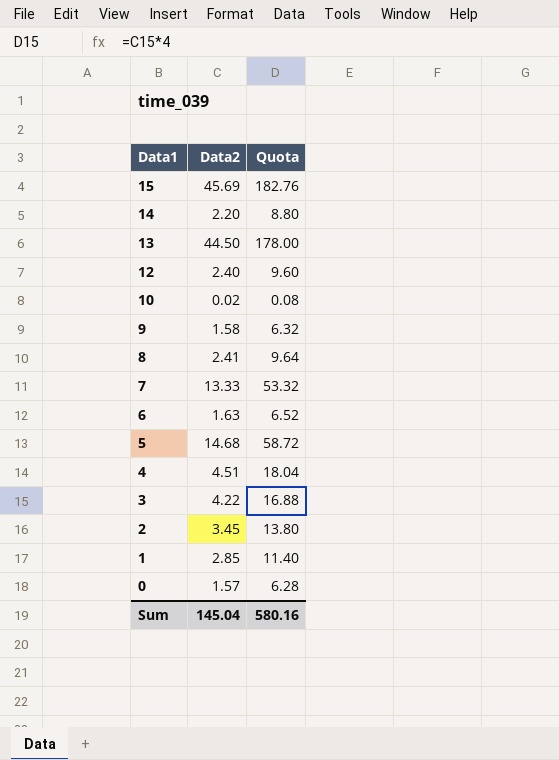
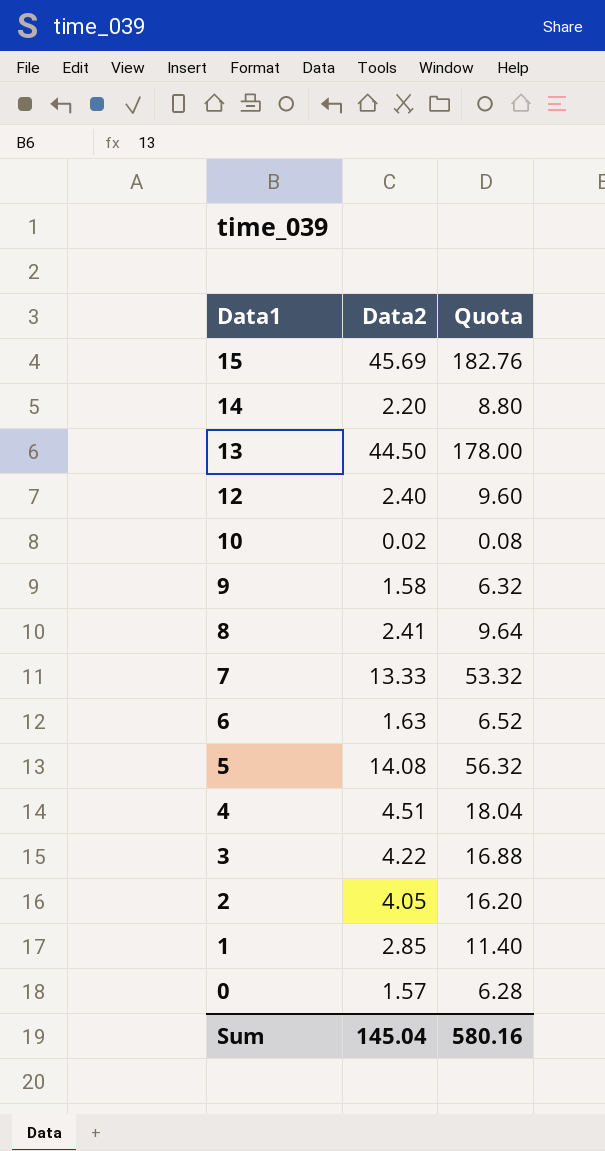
5 | Data2: 14.68 -> 14.08
5 | Quota: 58.72 -> 56.32
2 | Data2: 3.45 -> 4.05
2 | Quota: 13.80 -> 16.20

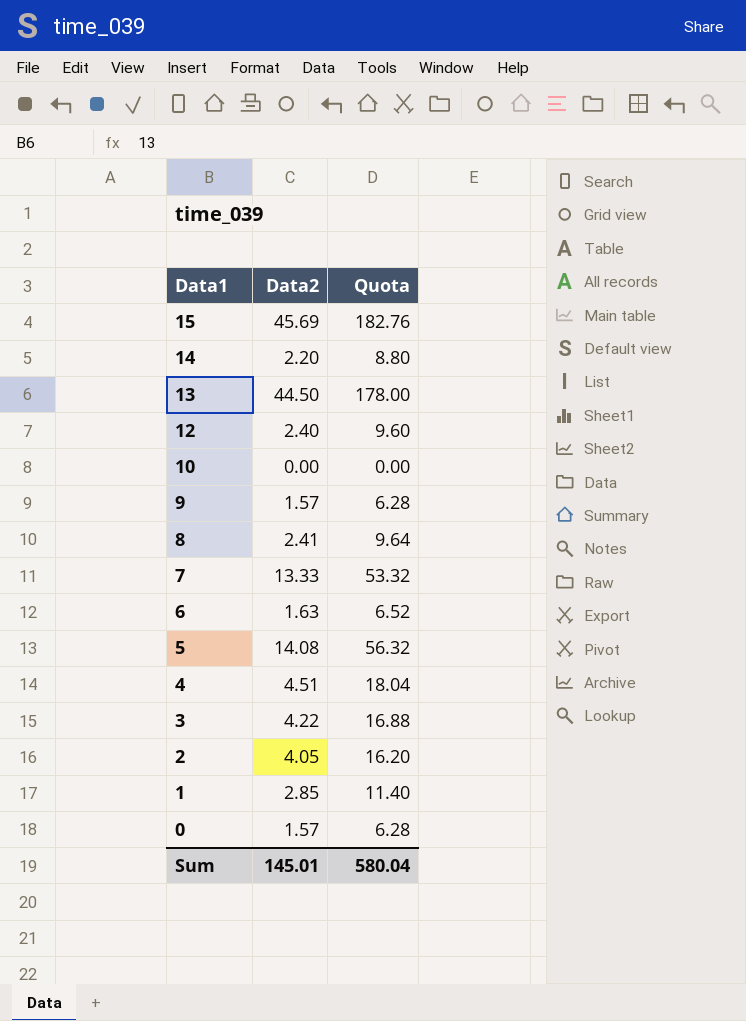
10 | Data2: 0.02 -> 0.00
10 | Quota: 0.08 -> 0.00
9 | Data2: 1.58 -> 1.57
9 | Quota: 6.32 -> 6.28
Sum | Data2: 145.04 -> 145.01
Sum | Quota: 580.16 -> 580.04

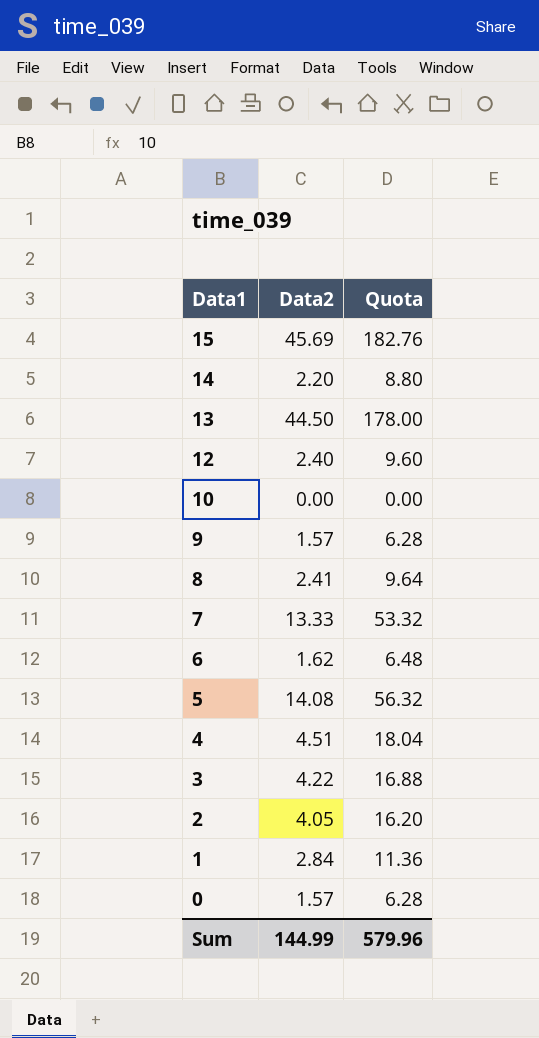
6 | Data2: 1.63 -> 1.62
6 | Quota: 6.52 -> 6.48
1 | Data2: 2.85 -> 2.84
1 | Quota: 11.40 -> 11.36
Sum | Data2: 145.01 -> 144.99
Sum | Quota: 580.04 -> 579.96

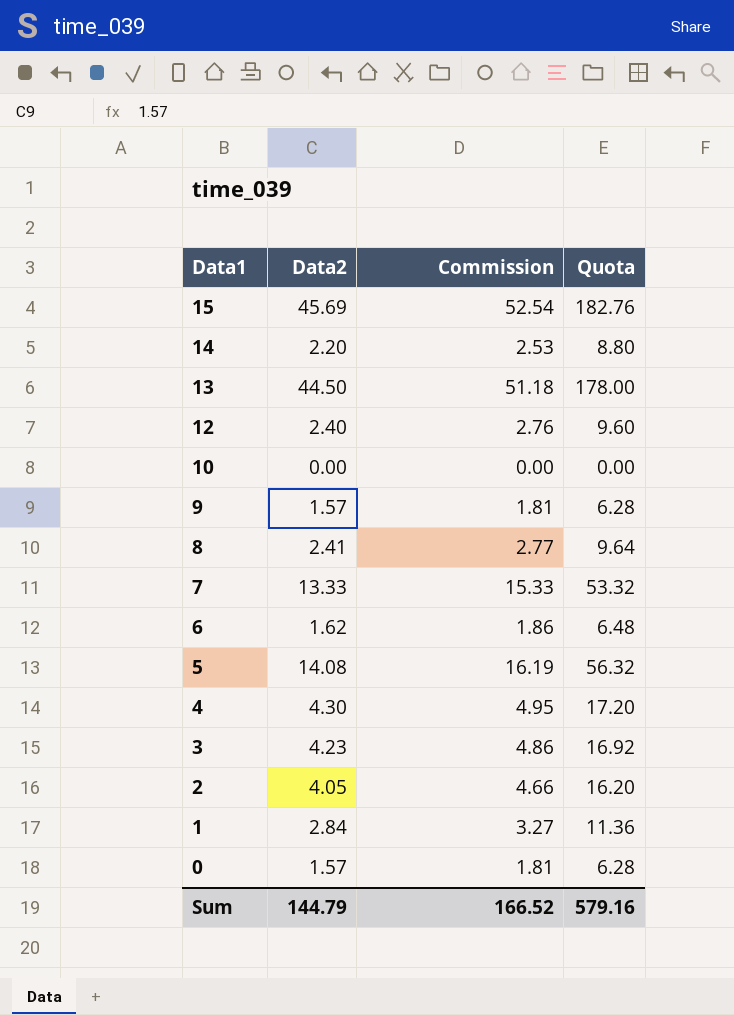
column Commission | formula: none -> [Data2] * 1.15
4 | Data2: 4.51 -> 4.30
4 | Quota: 18.04 -> 17.20
3 | Data2: 4.22 -> 4.23
3 | Quota: 16.88 -> 16.92
Sum | Data2: 144.99 -> 144.79
Sum | Quota: 579.96 -> 579.16

